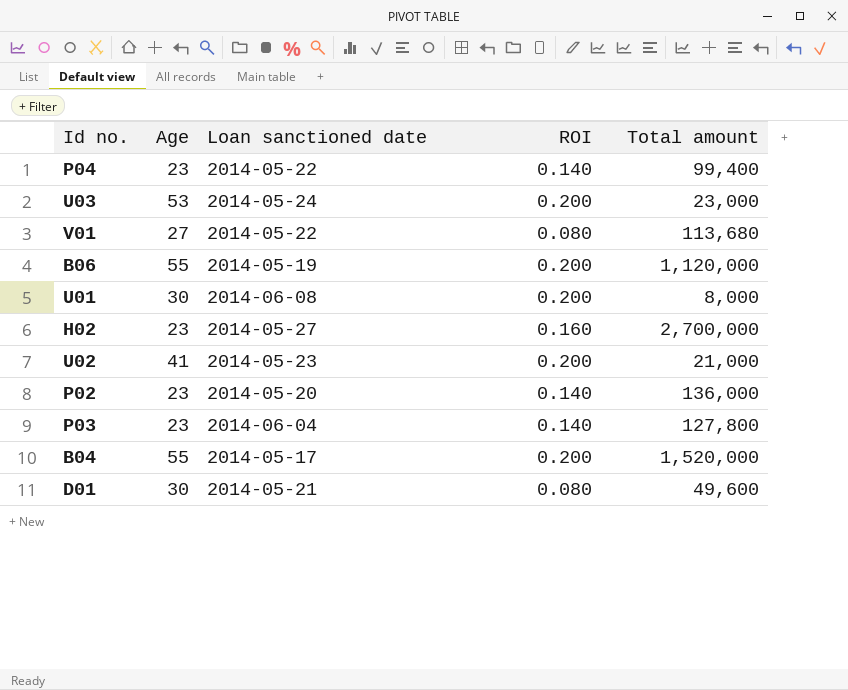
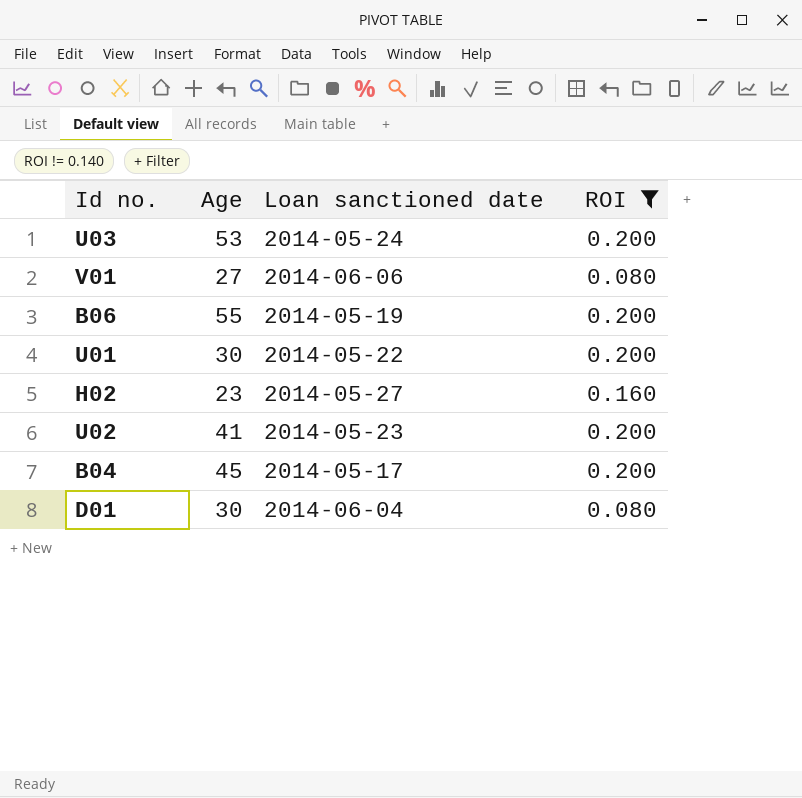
filter: none -> ROI != 0.140
column Total amount | position: 5 -> none
V01 | Loan sanctioned date: 2014-05-22 -> 2014-06-06
U01 | Loan sanctioned date: 2014-06-08 -> 2014-05-22
B04 | Age: 55 -> 45
D01 | Loan sanctioned date: 2014-05-21 -> 2014-06-04

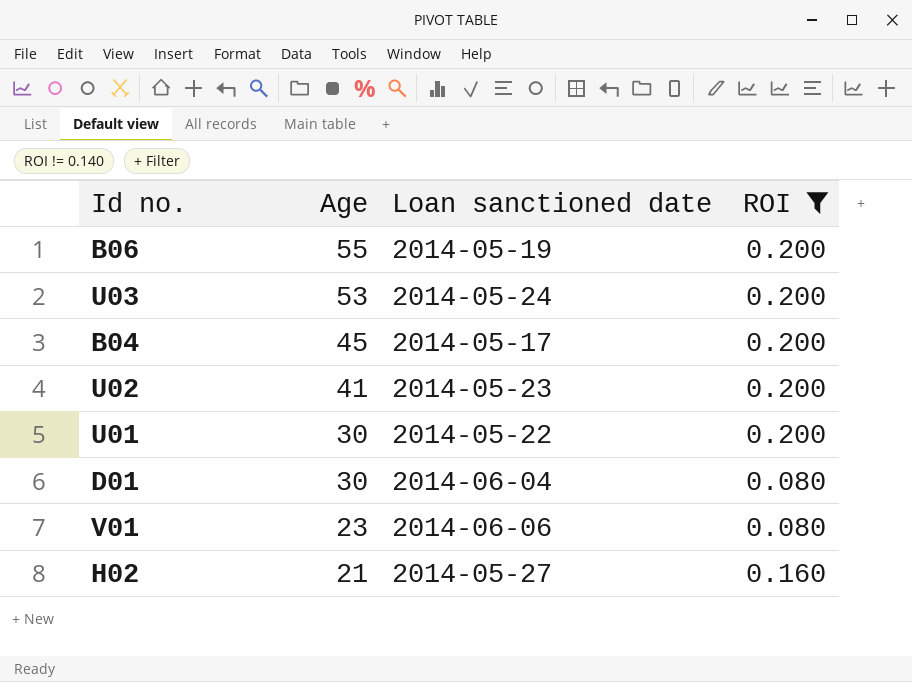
row order: none -> Age descending
V01 | Age: 27 -> 23
H02 | Age: 23 -> 21

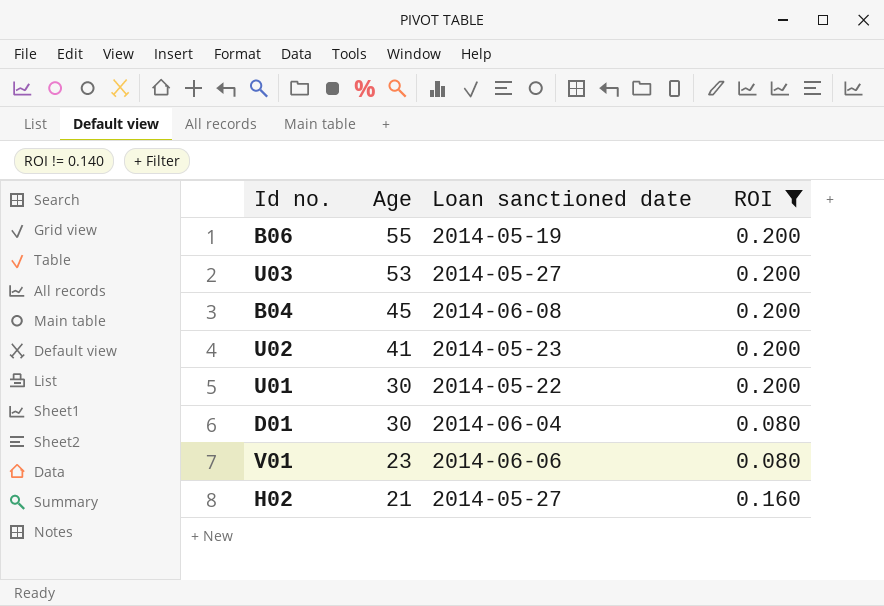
U03 | Loan sanctioned date: 2014-05-24 -> 2014-05-27
B04 | Loan sanctioned date: 2014-05-17 -> 2014-06-08

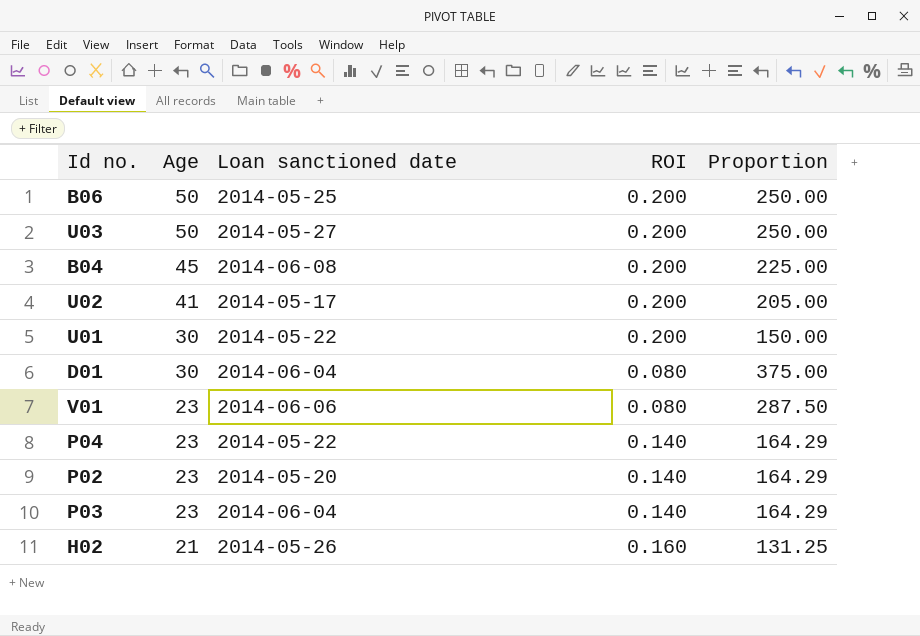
filter: ROI != 0.140 -> none
column Proportion | formula: none -> [Age] / [ROI]
B06 | Age: 55 -> 50
B06 | Loan sanctioned date: 2014-05-19 -> 2014-05-25
U03 | Age: 53 -> 50
U02 | Loan sanctioned date: 2014-05-23 -> 2014-05-17
H02 | Loan sanctioned date: 2014-05-27 -> 2014-05-26

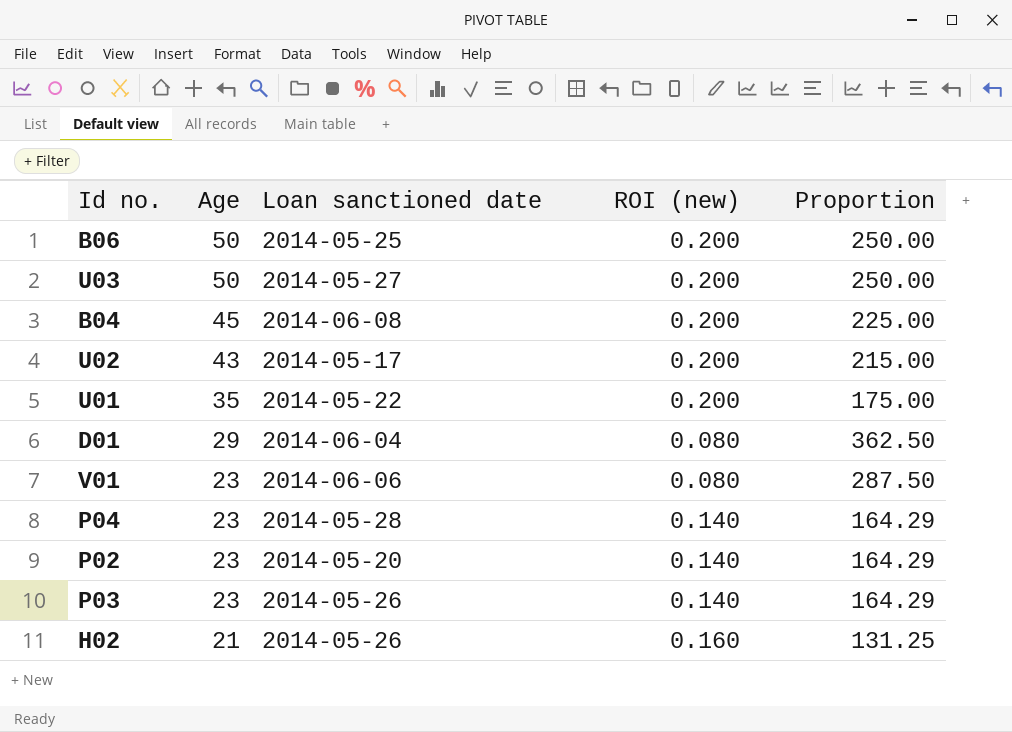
column name: ROI -> ROI (new)
U02 | Age: 41 -> 43
U02 | Proportion: 205.00 -> 215.00
U01 | Age: 30 -> 35
U01 | Proportion: 150.00 -> 175.00
D01 | Age: 30 -> 29
D01 | Proportion: 375.00 -> 362.50
P04 | Loan sanctioned date: 2014-05-22 -> 2014-05-28
P03 | Loan sanctioned date: 2014-06-04 -> 2014-05-26

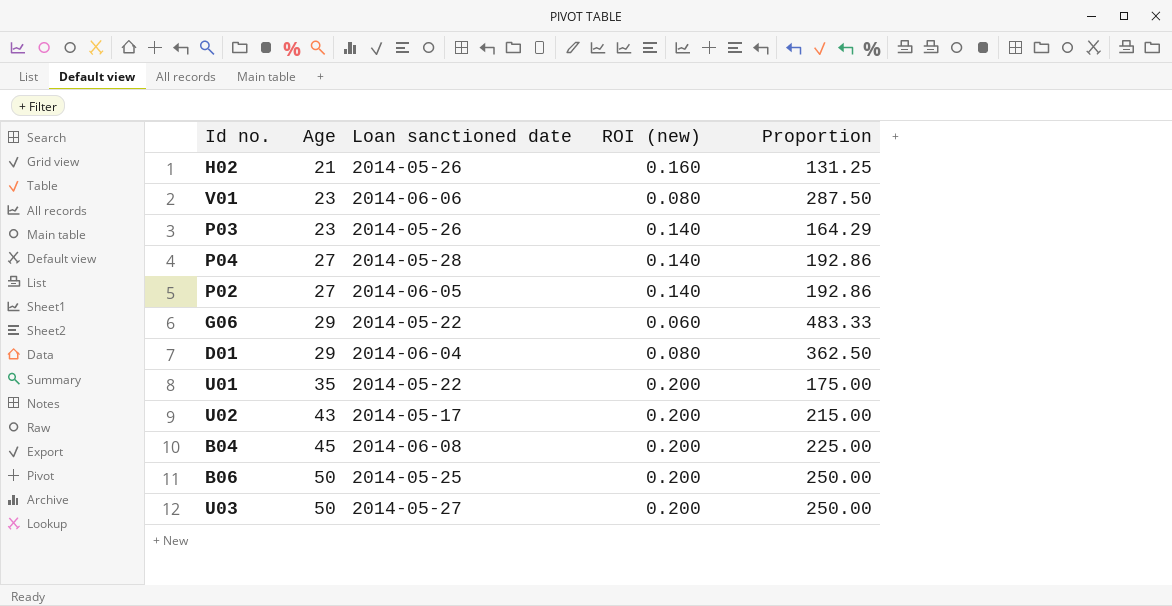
row order: Age descending -> Age ascending
P04 | Age: 23 -> 27
P04 | Proportion: 164.29 -> 192.86
P02 | Age: 23 -> 27
P02 | Loan sanctioned date: 2014-05-20 -> 2014-06-05
P02 | Proportion: 164.29 -> 192.86
row G06: none -> 29 | 2014-05-22 | 0.060 | 483.33

